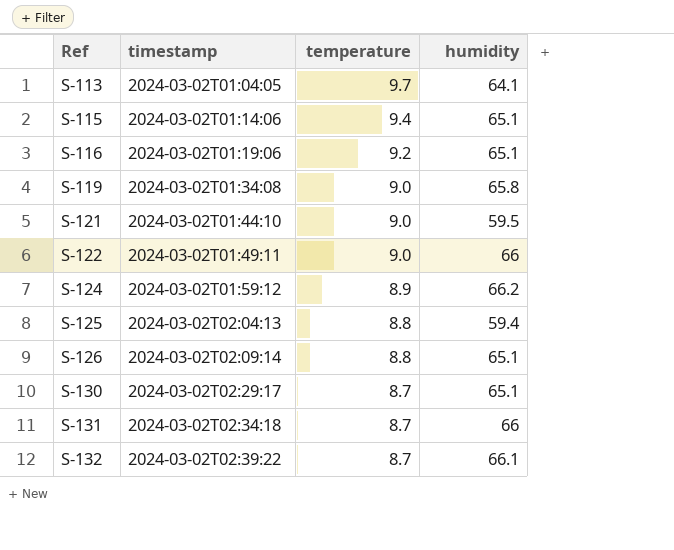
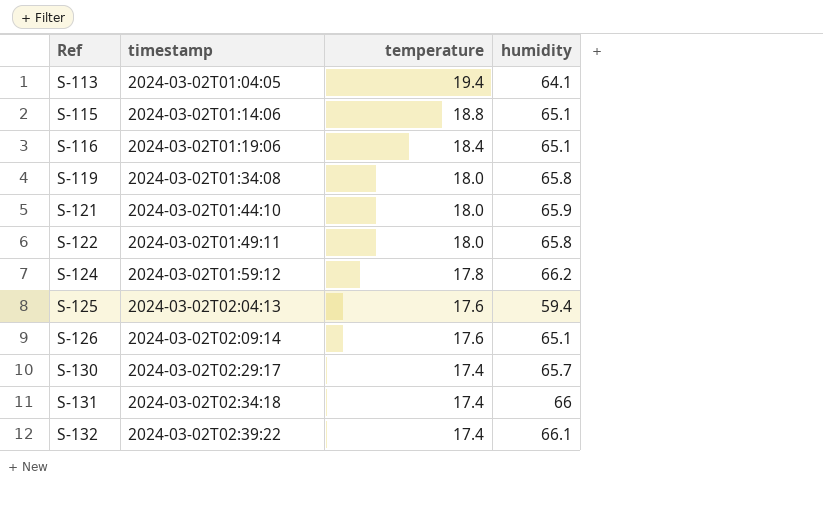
S-113 | temperature: 9.7 -> 19.4
S-115 | temperature: 9.4 -> 18.8
S-116 | temperature: 9.2 -> 18.4
S-119 | temperature: 9.0 -> 18.0
S-121 | temperature: 9.0 -> 18.0
S-121 | humidity: 59.5 -> 65.9
S-122 | temperature: 9.0 -> 18.0
S-122 | humidity: 66 -> 65.8
S-124 | temperature: 8.9 -> 17.8
S-125 | temperature: 8.8 -> 17.6
S-126 | temperature: 8.8 -> 17.6
S-130 | temperature: 8.7 -> 17.4
S-130 | humidity: 65.1 -> 65.7
S-131 | temperature: 8.7 -> 17.4
S-132 | temperature: 8.7 -> 17.4

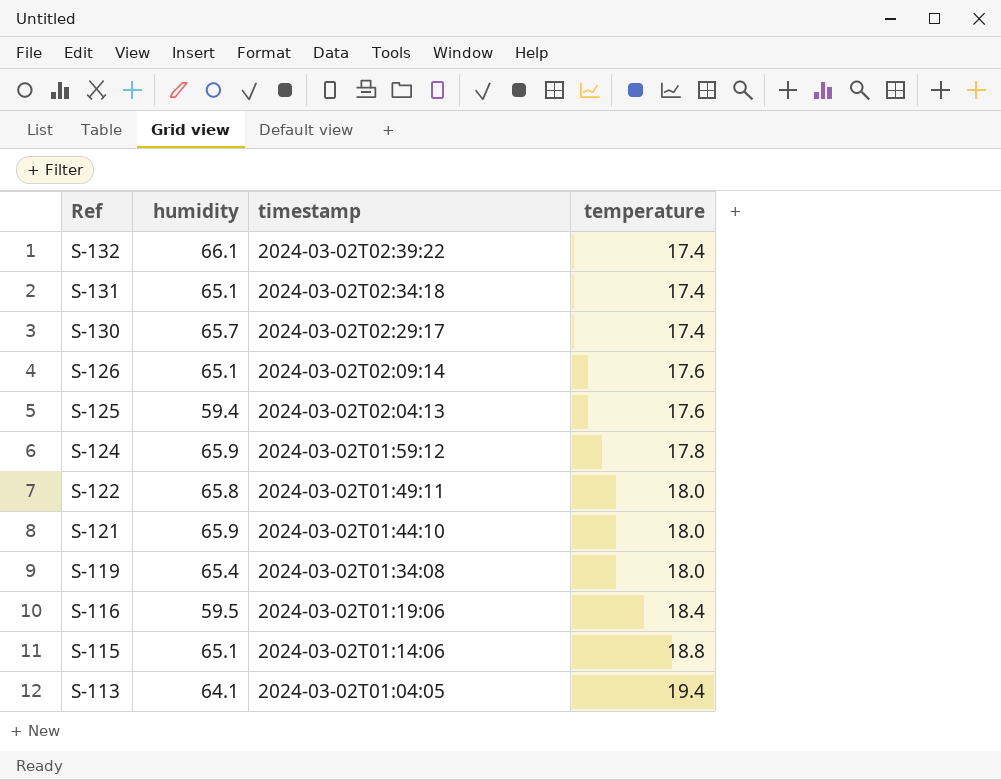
row order: Ref ascending -> Ref descending
column humidity | position: 4 -> 2
S-131 | humidity: 66 -> 65.1
S-124 | humidity: 66.2 -> 65.9
S-119 | humidity: 65.8 -> 65.4
S-116 | humidity: 65.1 -> 59.5

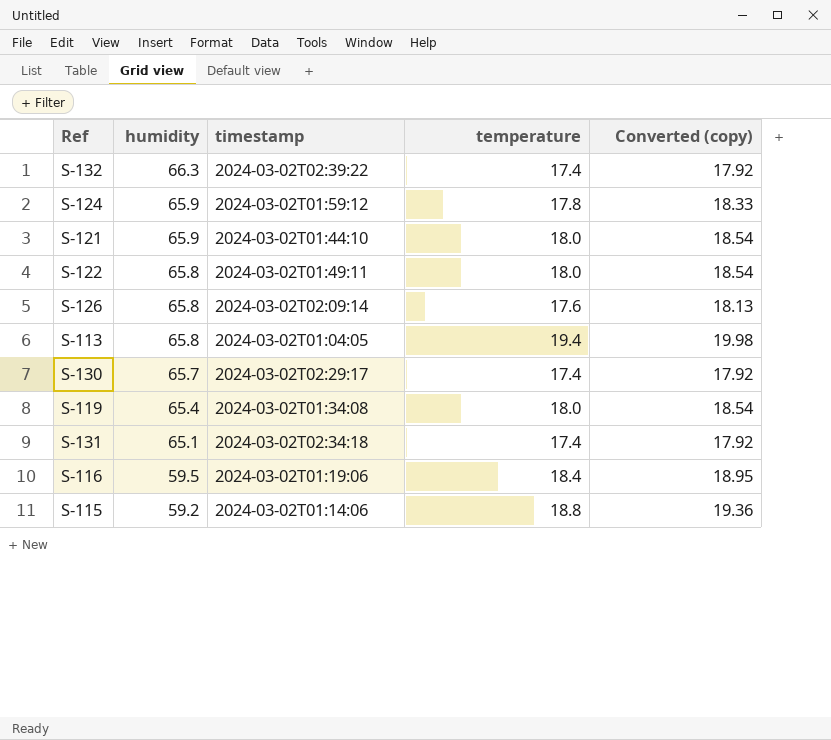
row order: Ref descending -> humidity descending
column Converted (copy) | formula: none -> [temperature] * 1.03
row S-125: 59.4 | 2024-03-02T02:04:13 | 17.6 -> none
S-132 | humidity: 66.1 -> 66.3
S-126 | humidity: 65.1 -> 65.8
S-113 | humidity: 64.1 -> 65.8
S-115 | humidity: 65.1 -> 59.2

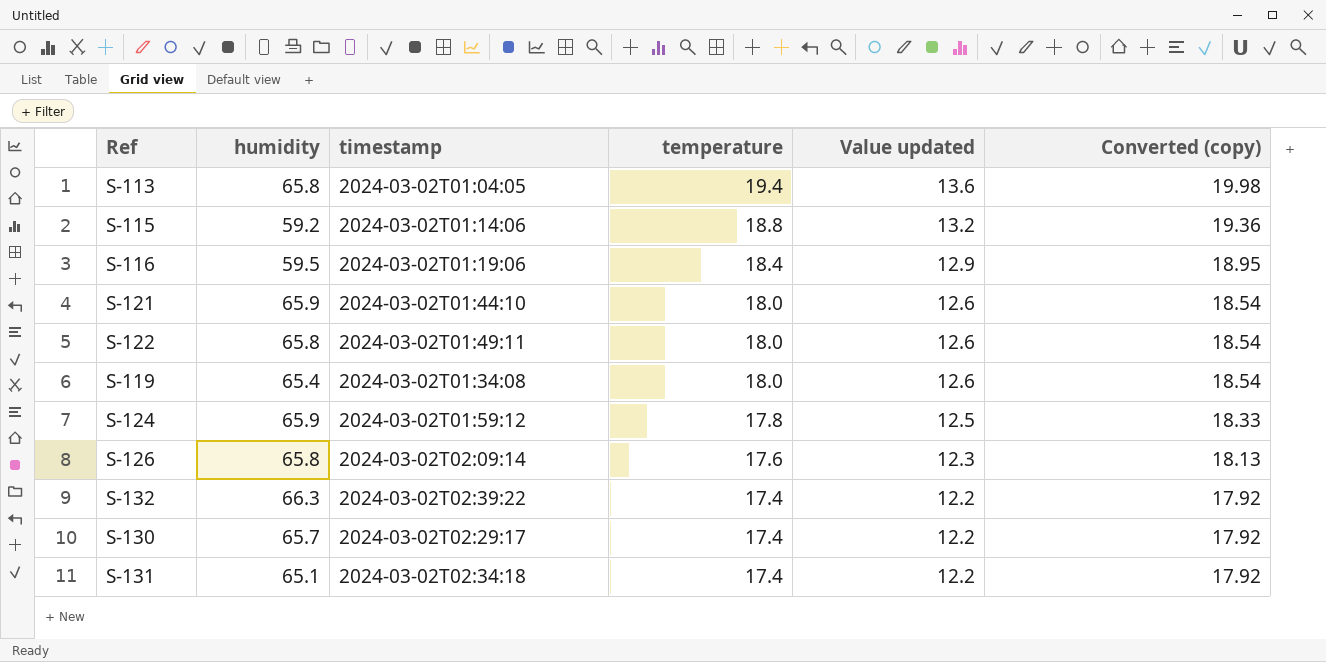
row order: humidity descending -> temperature descending
column Value updated | formula: none -> [temperature] * 0.7

